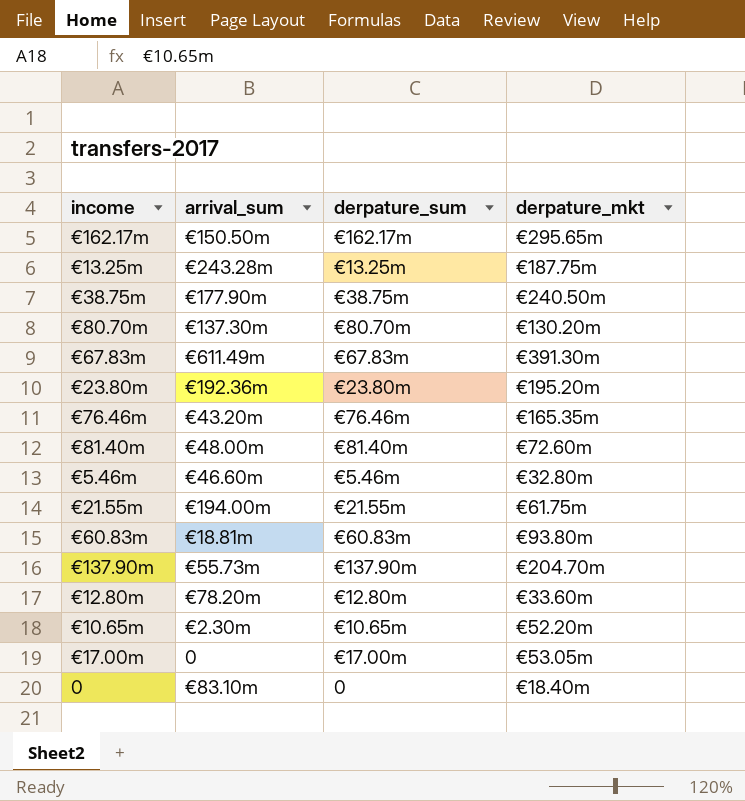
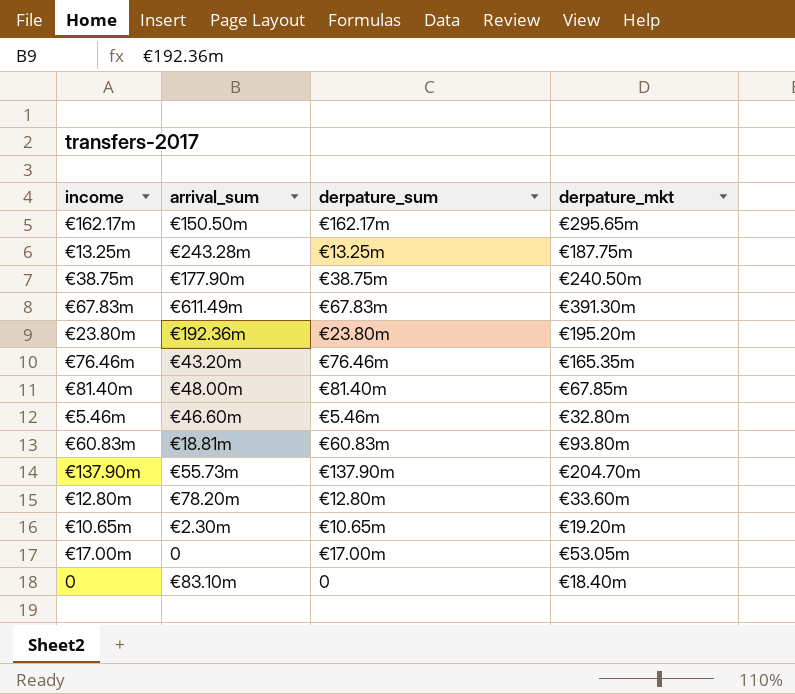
row €80.70m: €137.30m | €80.70m | €130.20m -> none
row €21.55m: €194.00m | €21.55m | €61.75m -> none
€81.40m | derpature_mkt: €72.60m -> €67.85m
€10.65m | derpature_mkt: €52.20m -> €19.20m

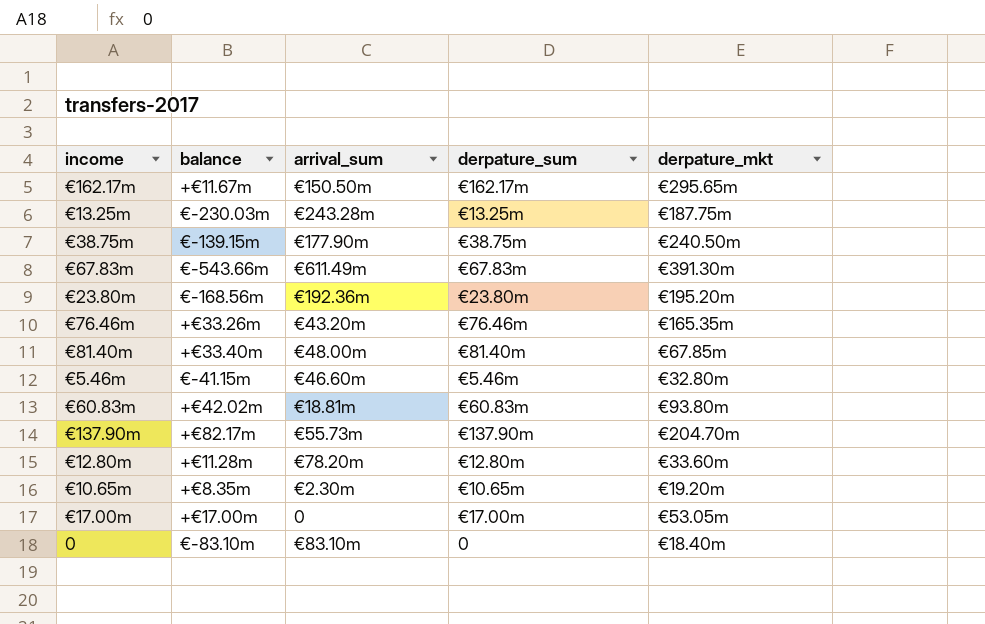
column balance | position: none -> 2

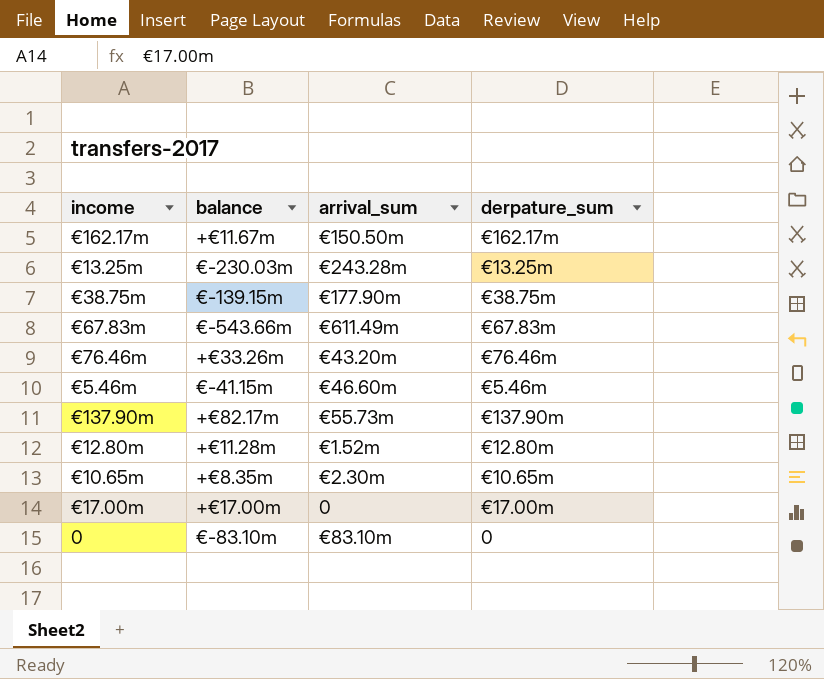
column derpature_mkt | position: 5 -> none
row €23.80m: €-168.56m | €192.36m | €23.80m | €195.20m -> none
row €81.40m: +€33.40m | €48.00m | €81.40m | €67.85m -> none
row €60.83m: +€42.02m | €18.81m | €60.83m | €93.80m -> none
€12.80m | arrival_sum: €78.20m -> €1.52m

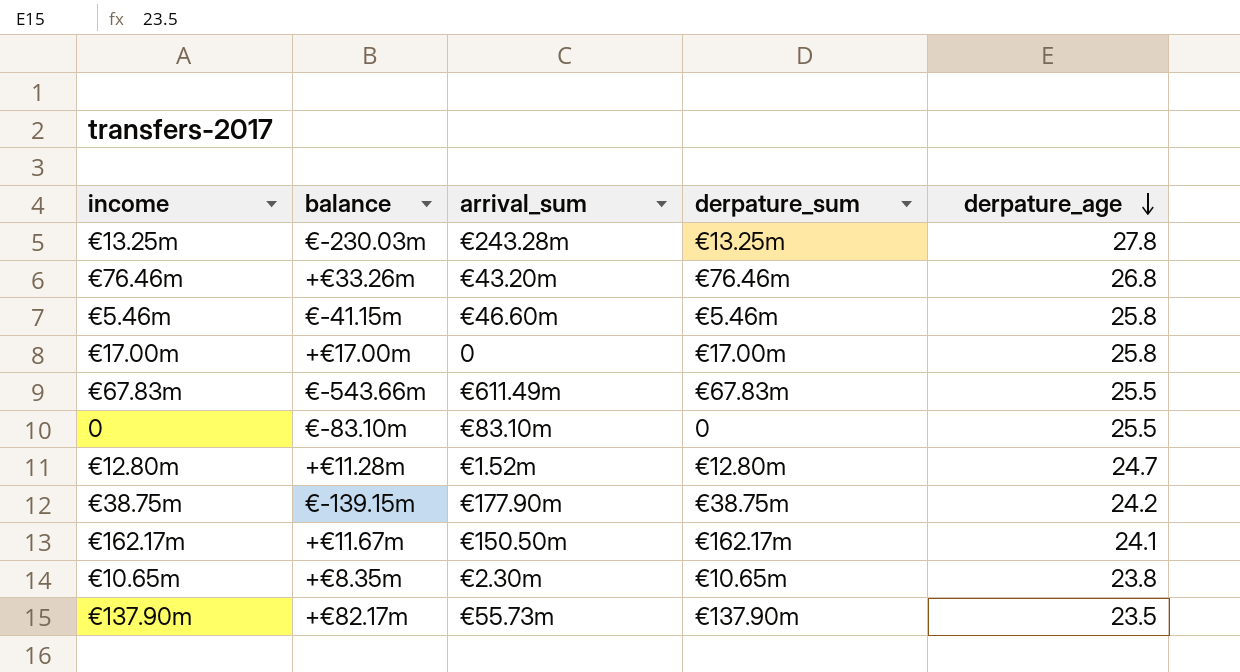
row order: none -> derpature_age descending
column derpature_age | position: none -> 5

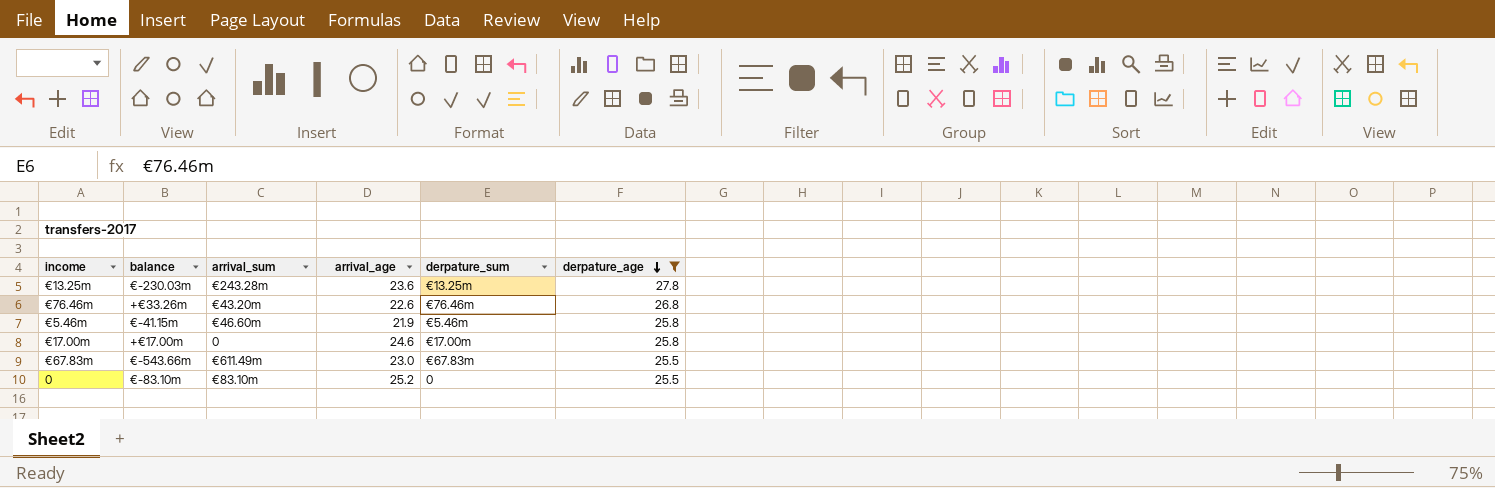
filter: none -> derpature_age >= 25.5
column arrival_age | position: none -> 4

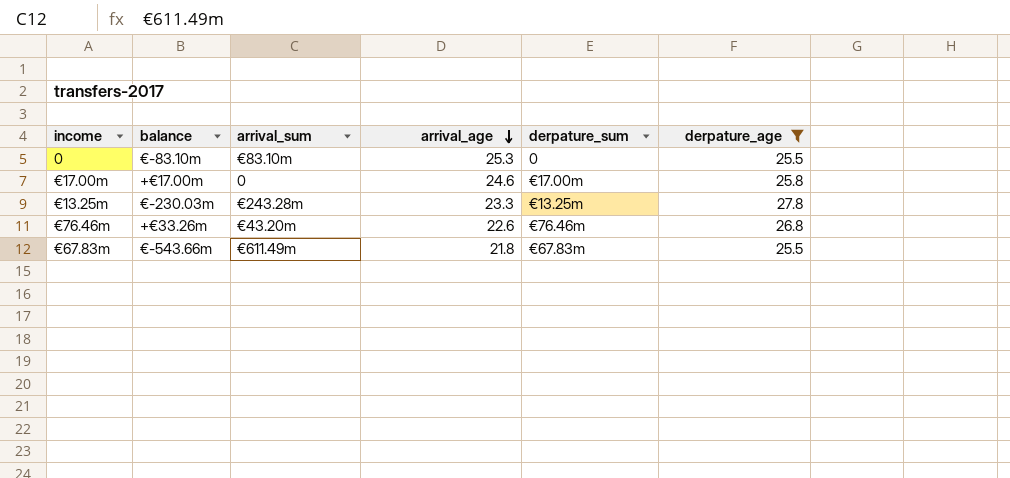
row order: derpature_age descending -> arrival_age descending
row €5.46m: €-41.15m | €46.60m | 21.9 | €5.46m | 25.8 -> none
0 | arrival_age: 25.2 -> 25.3
€13.25m | arrival_age: 23.6 -> 23.3
€67.83m | arrival_age: 23.0 -> 21.8

